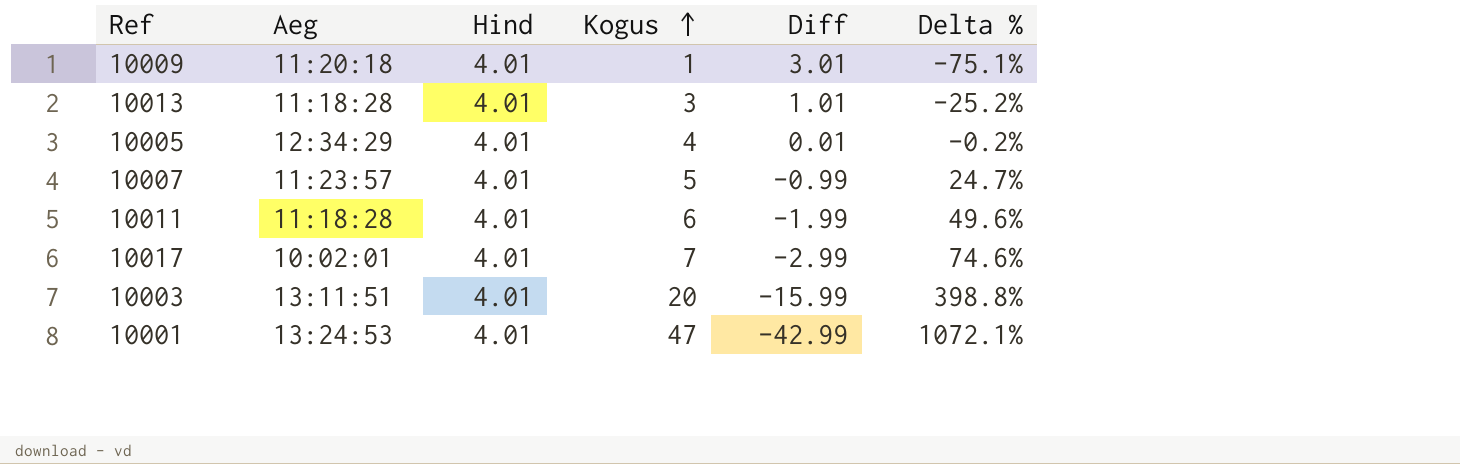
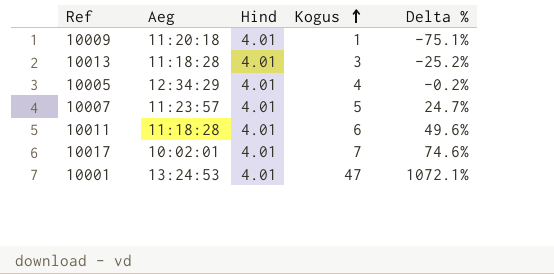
column Diff | formula: [Hind] - [Kogus] -> none
row 10003: 13:11:51 | 4.01 | 20 | -15.99 | 398.8% -> none

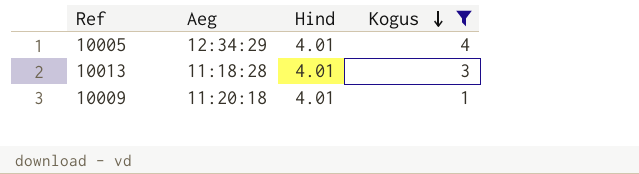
filter: none -> Kogus <= 4
row order: Kogus ascending -> Kogus descending
column Delta % | formula: ([Kogus] - [Hind]) / [Hind] -> none

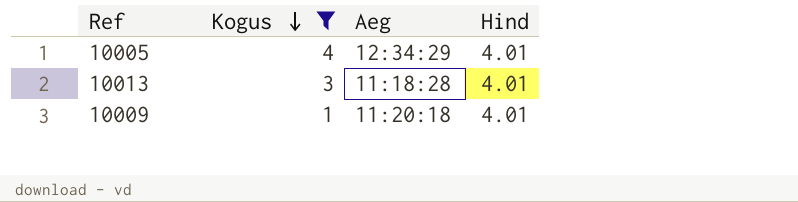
column Kogus | position: 4 -> 2

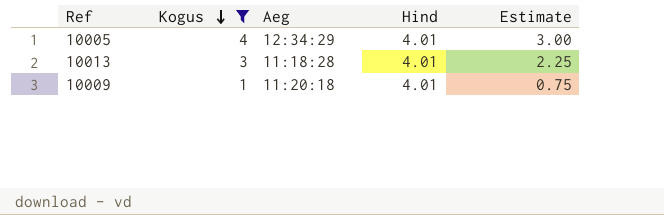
column Estimate | formula: none -> [Kogus] * 0.75

